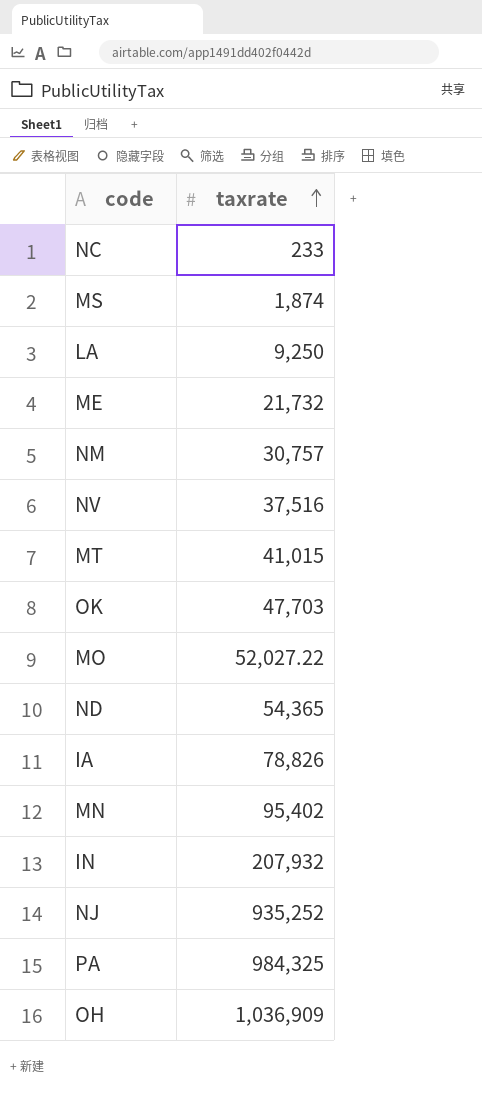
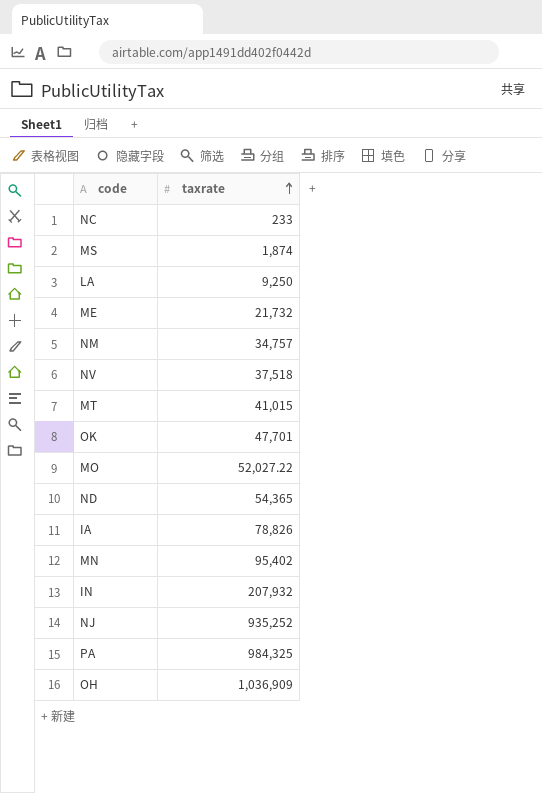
NM | taxrate: 30,757 -> 34,757
NV | taxrate: 37,516 -> 37,518
OK | taxrate: 47,703 -> 47,701

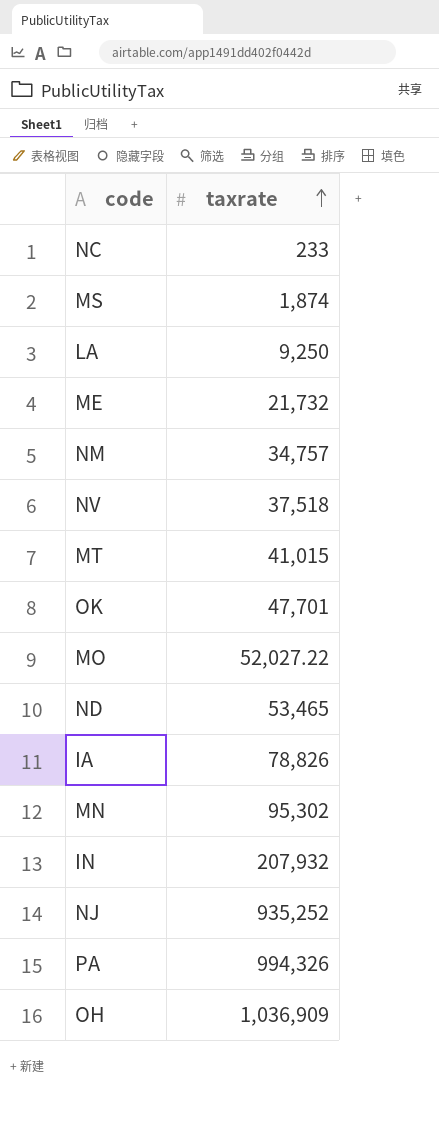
ND | taxrate: 54,365 -> 53,465
MN | taxrate: 95,402 -> 95,302
PA | taxrate: 984,325 -> 994,326

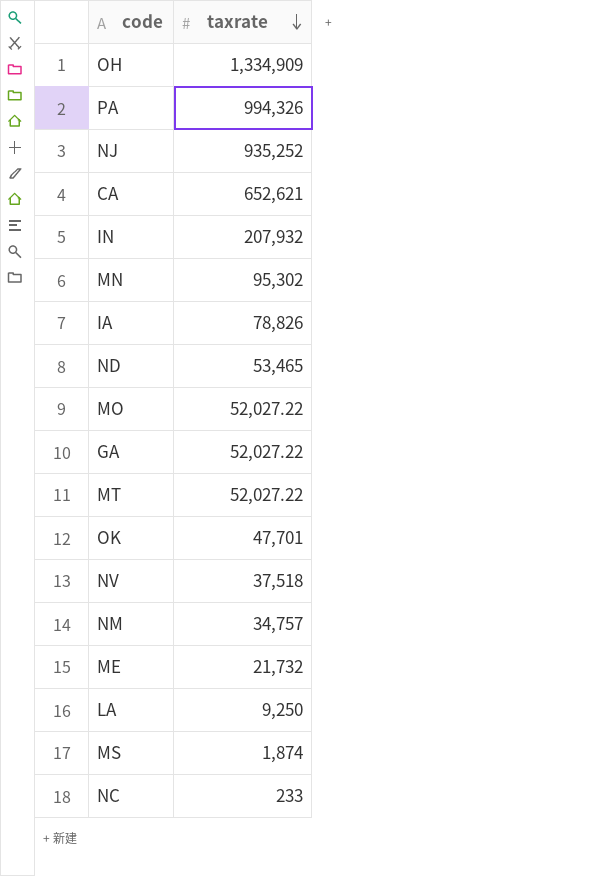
row order: taxrate ascending -> taxrate descending
OH | taxrate: 1,036,909 -> 1,334,909
row CA: none -> 652,621
row GA: none -> 52,027.22
MT | taxrate: 41,015 -> 52,027.22

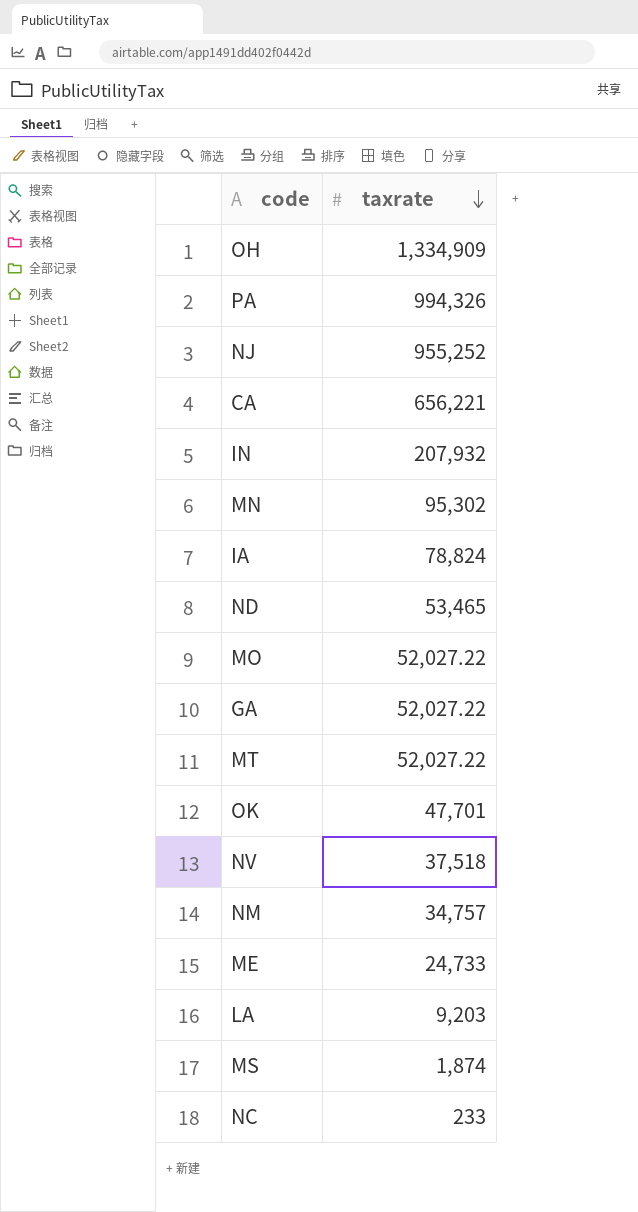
NJ | taxrate: 935,252 -> 955,252
CA | taxrate: 652,621 -> 656,221
IA | taxrate: 78,826 -> 78,824
ME | taxrate: 21,732 -> 24,733
LA | taxrate: 9,250 -> 9,203

